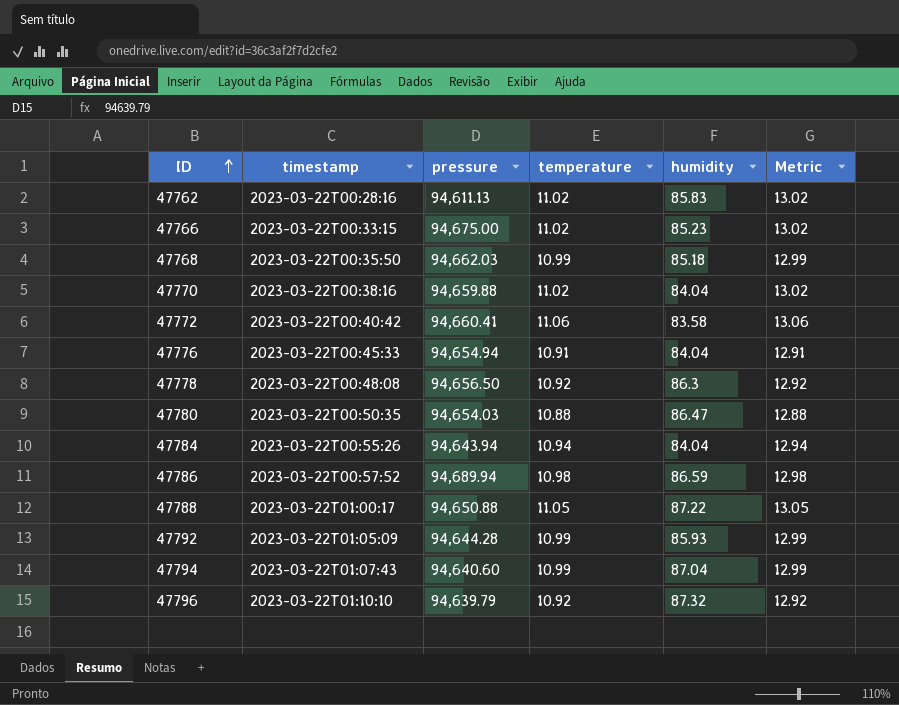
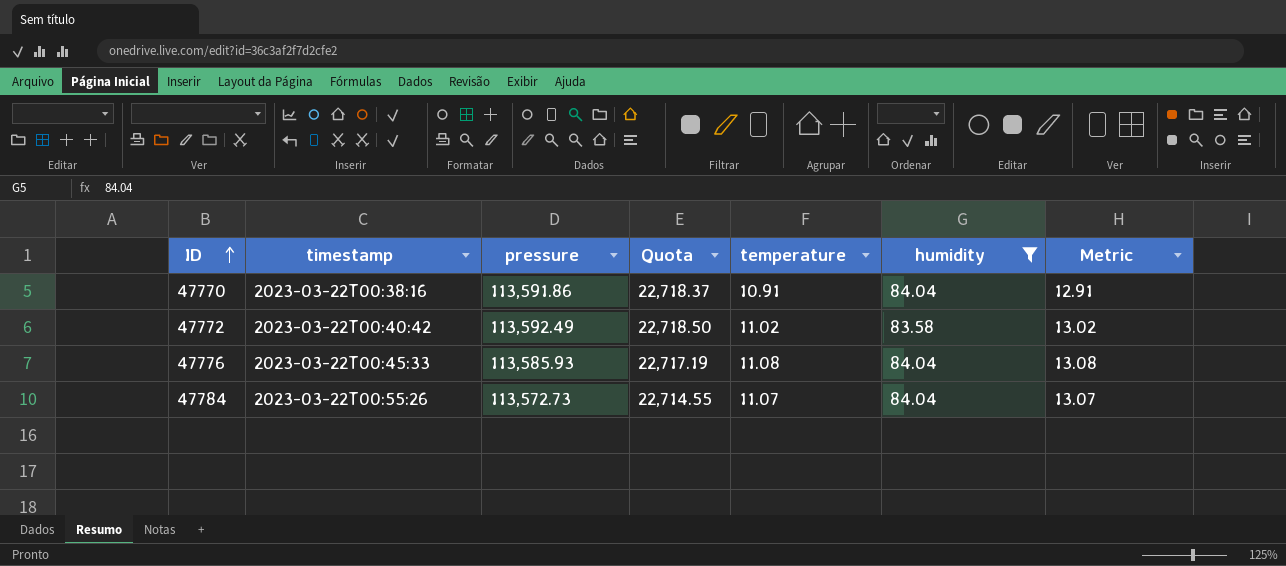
filter: none -> humidity <= 84.04
column Quota | formula: none -> [pressure] * 0.2
47770 | pressure: 94,659.88 -> 113,591.86
47770 | temperature: 11.02 -> 10.91
47770 | Metric: 13.02 -> 12.91
47772 | pressure: 94,660.41 -> 113,592.49
47772 | temperature: 11.06 -> 11.02
47772 | Metric: 13.06 -> 13.02
47776 | pressure: 94,654.94 -> 113,585.93
47776 | temperature: 10.91 -> 11.08
47776 | Metric: 12.91 -> 13.08
47784 | pressure: 94,643.94 -> 113,572.73
47784 | temperature: 10.94 -> 11.07
47784 | Metric: 12.94 -> 13.07

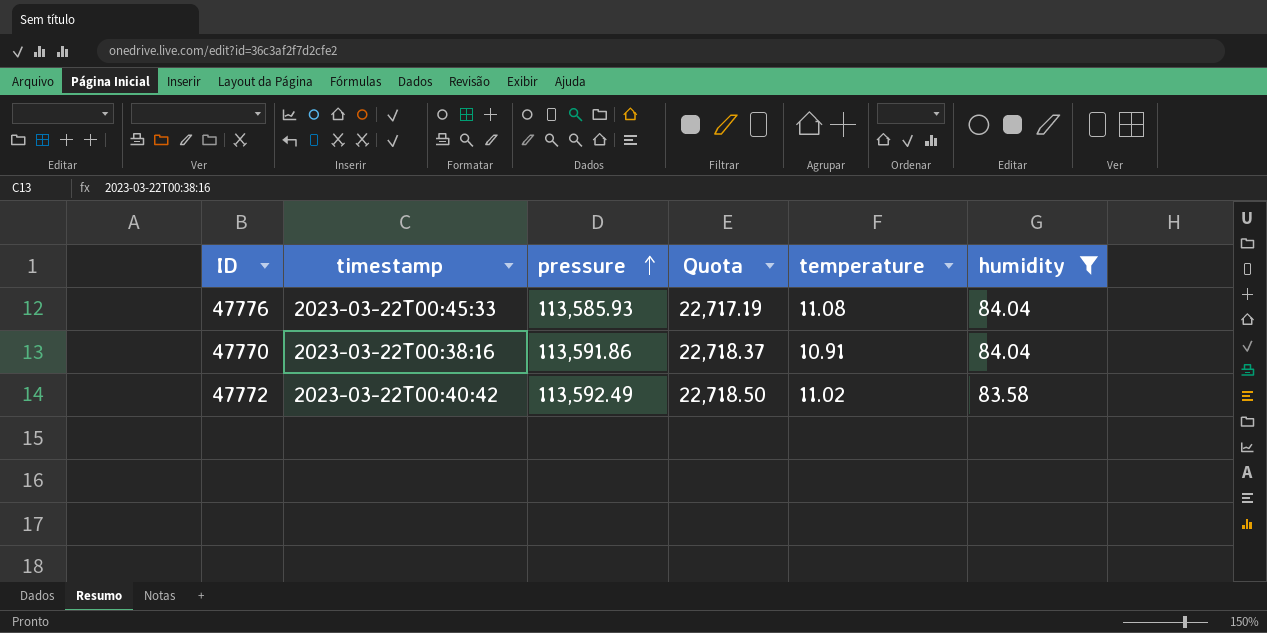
row order: ID ascending -> pressure ascending
column Metric | formula: [temperature] + 2 -> none
row 47784: 2023-03-22T00:55:26 | 113,572.73 | 22,714.55 | 11.07 | 84.04 | 13.07 -> none

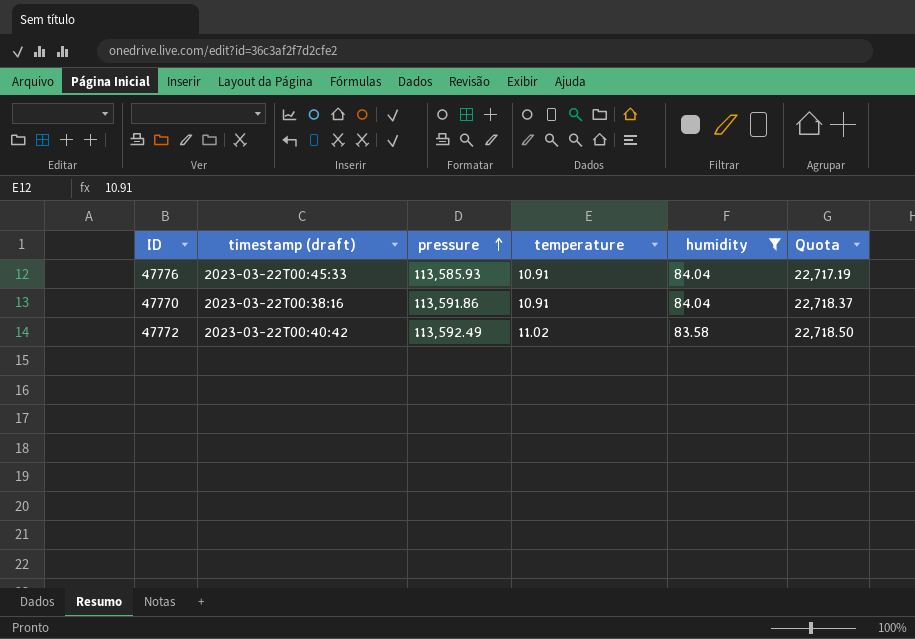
column name: timestamp -> timestamp (draft)
column Quota | position: 4 -> 6
47776 | temperature: 11.08 -> 10.91

